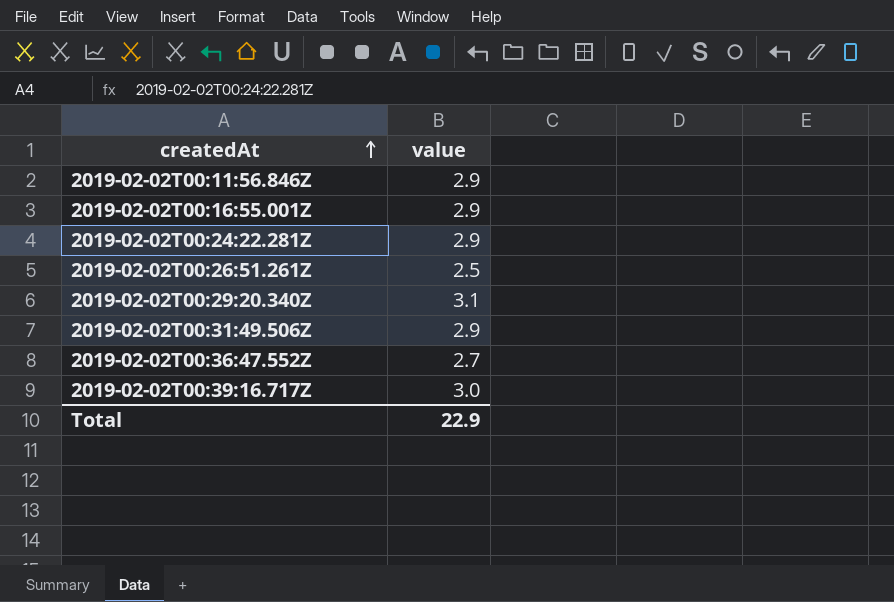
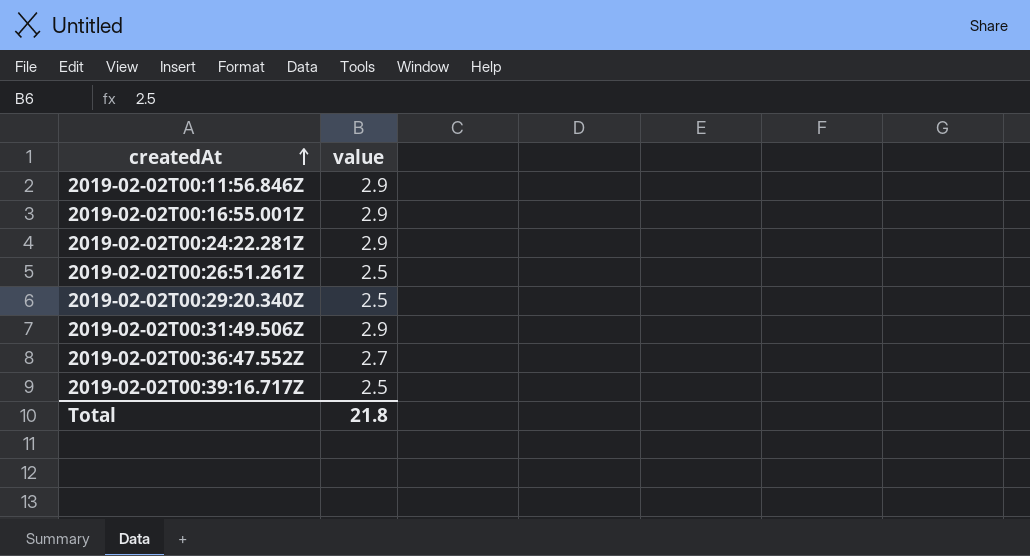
2019-02-02T00:29:20.340Z | value: 3.1 -> 2.5
2019-02-02T00:39:16.717Z | value: 3.0 -> 2.5
Total | value: 22.9 -> 21.8

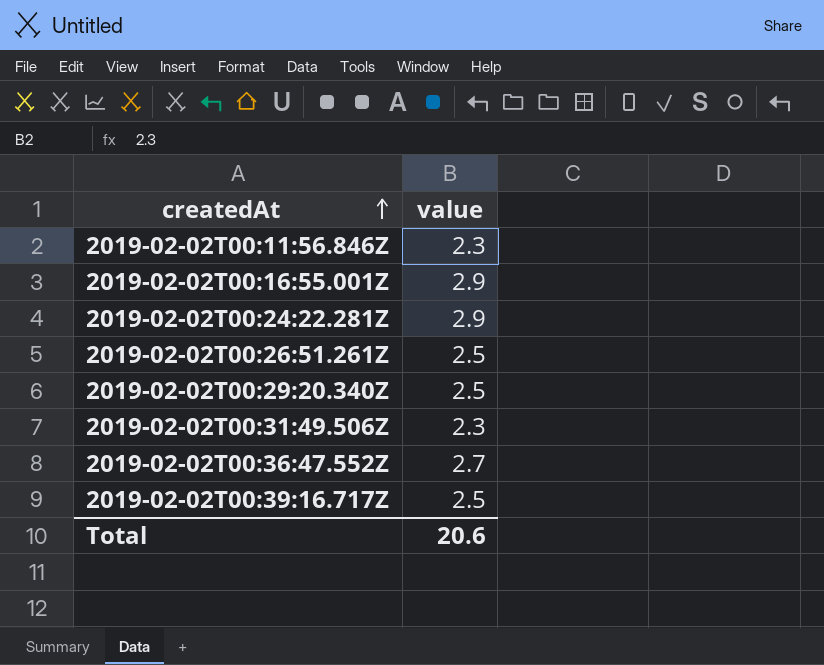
2019-02-02T00:11:56.846Z | value: 2.9 -> 2.3
2019-02-02T00:31:49.506Z | value: 2.9 -> 2.3
Total | value: 21.8 -> 20.6

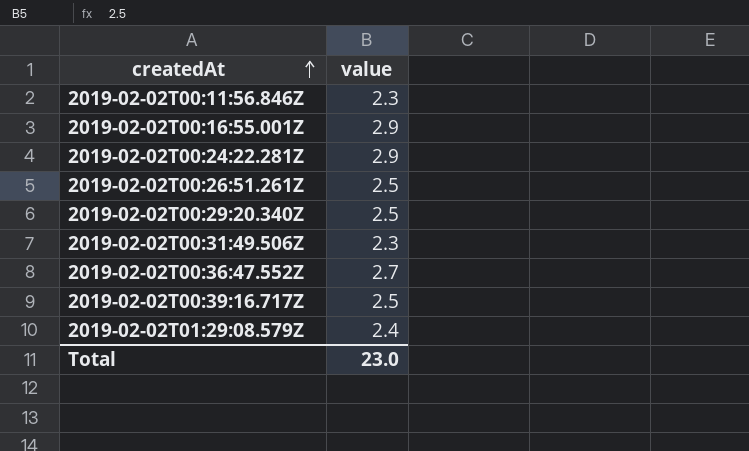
row 2019-02-02T01:29:08.579Z: none -> 2.4
Total | value: 20.6 -> 23.0

